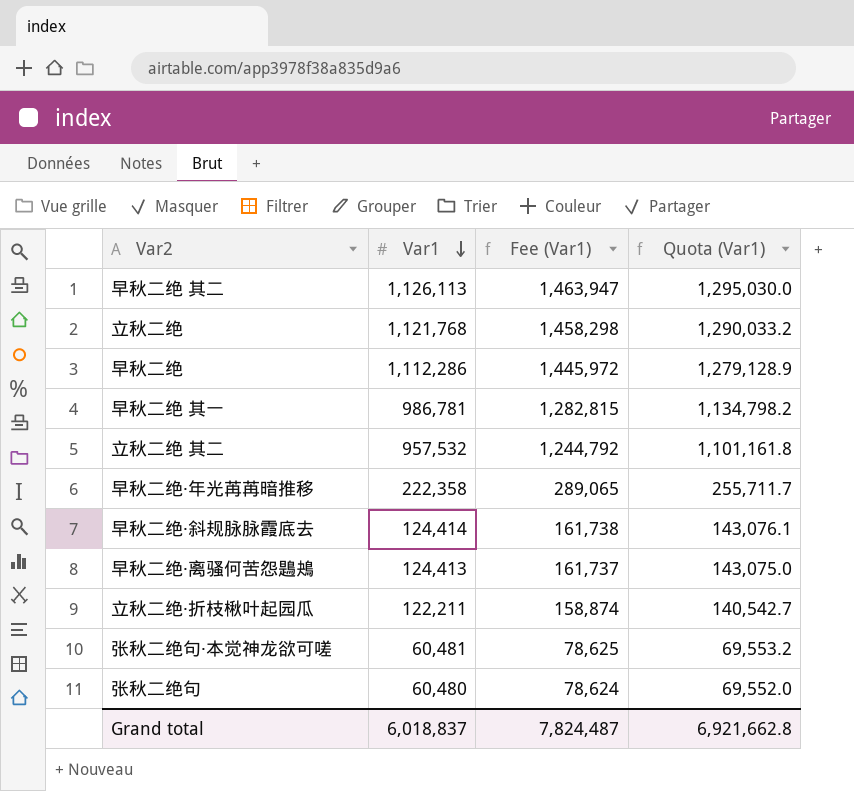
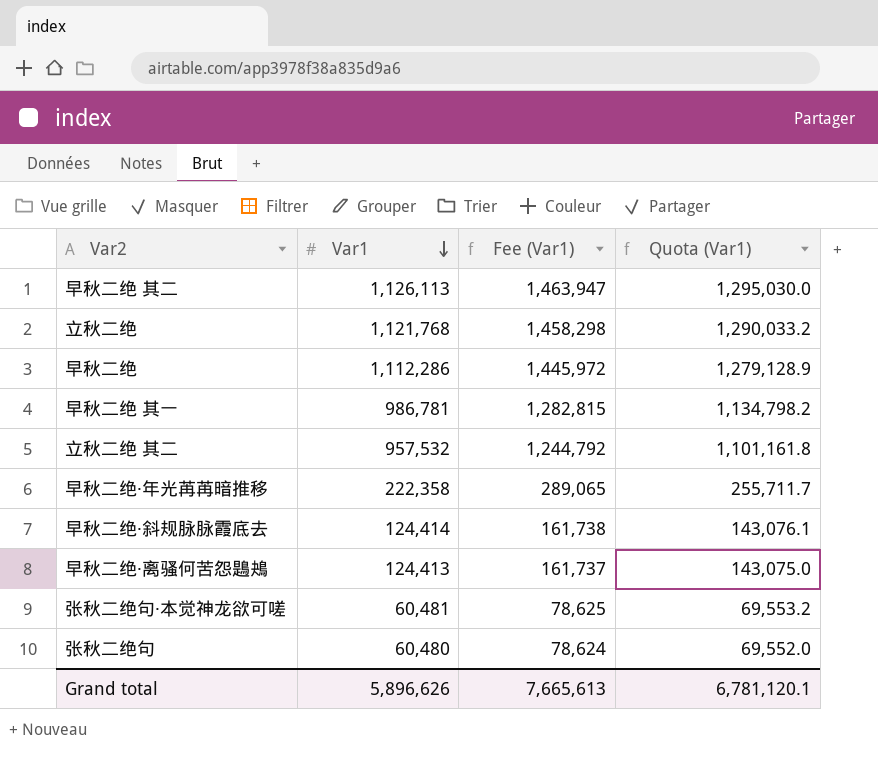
row 立秋二绝·折枝楸叶起园瓜: 122,211 | 158,874 | 140,542.7 -> none
Grand total | Var1: 6,018,837 -> 5,896,626
Grand total | Fee (Var1): 7,824,487 -> 7,665,613
Grand total | Quota (Var1): 6,921,662.8 -> 6,781,120.1

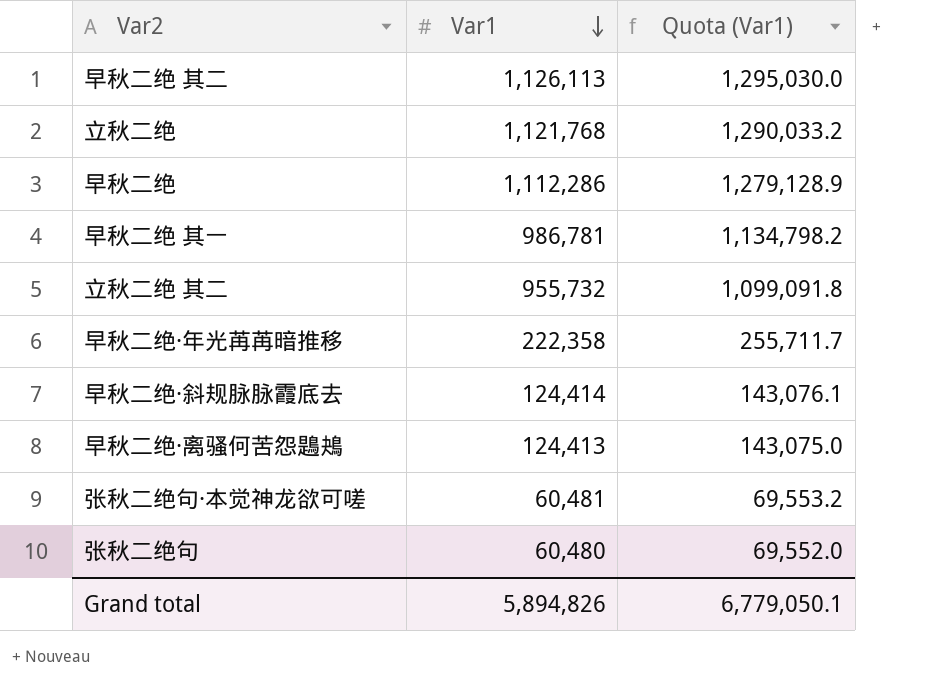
column Fee (Var1) | formula: [Var1] * 1.3 -> none
立秋二绝 其二 | Var1: 957,532 -> 955,732
立秋二绝 其二 | Quota (Var1): 1,101,161.8 -> 1,099,091.8
Grand total | Var1: 5,896,626 -> 5,894,826
Grand total | Quota (Var1): 6,781,120.1 -> 6,779,050.1

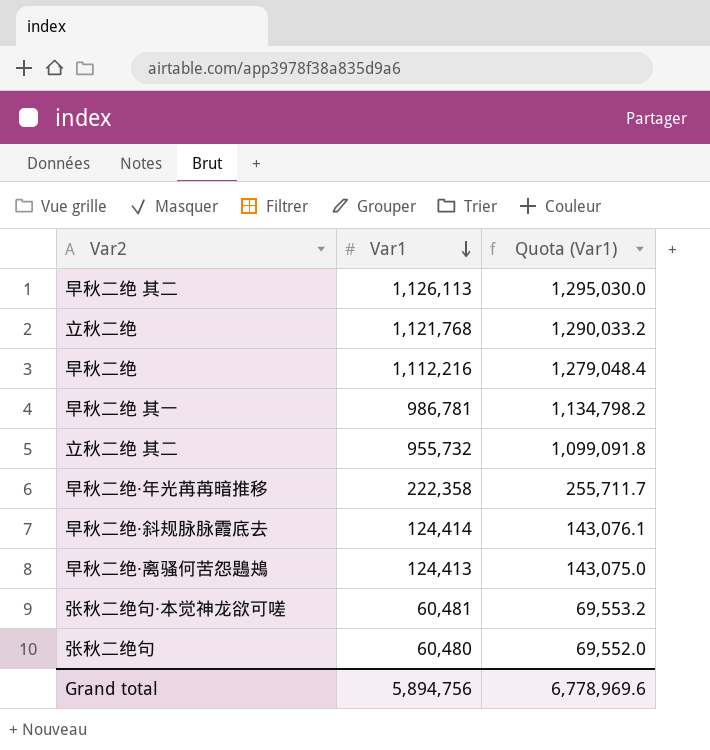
早秋二绝 | Var1: 1,112,286 -> 1,112,216
早秋二绝 | Quota (Var1): 1,279,128.9 -> 1,279,048.4
Grand total | Var1: 5,894,826 -> 5,894,756
Grand total | Quota (Var1): 6,779,050.1 -> 6,778,969.6

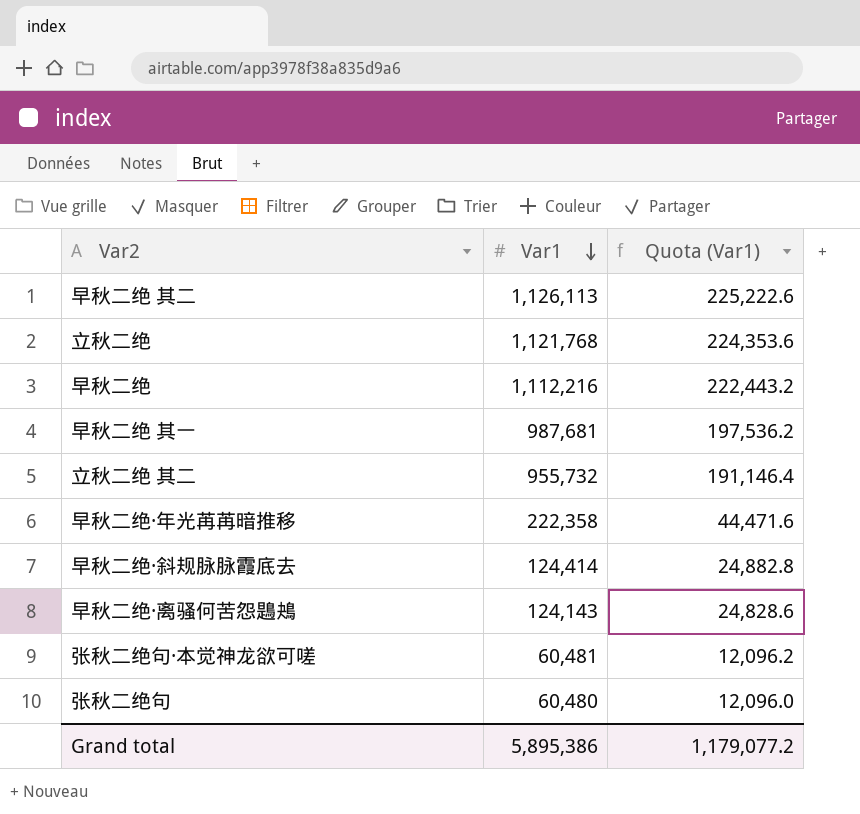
column Quota (Var1) | formula: [Var1] * 1.15 -> [Var1] * 0.2
早秋二绝 其一 | Var1: 986,781 -> 987,681
早秋二绝·离骚何苦怨鶗鴂 | Var1: 124,413 -> 124,143
Grand total | Var1: 5,894,756 -> 5,895,386
Grand total | Quota (Var1): 6,778,969.6 -> 1,179,077.2

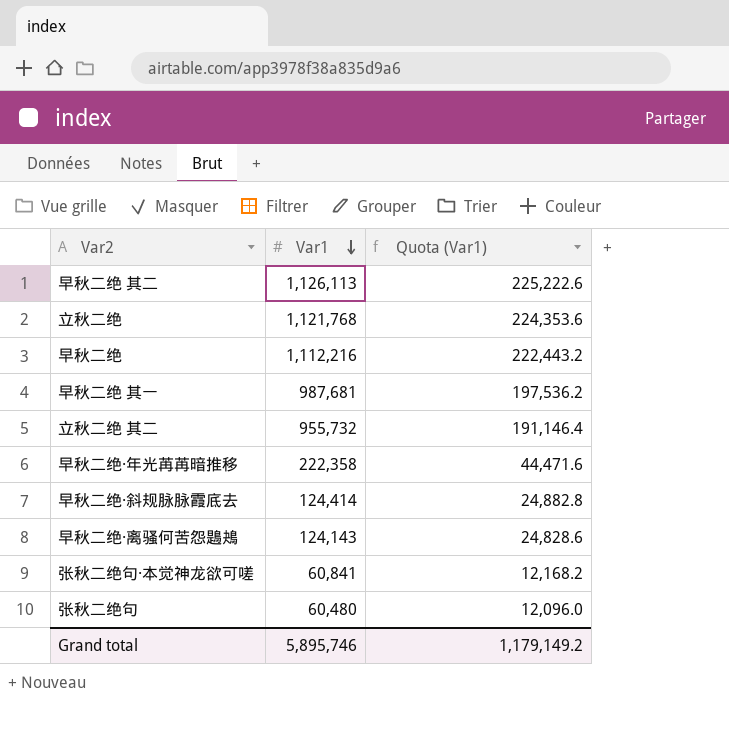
张秋二绝句·本觉神龙欲可嗟 | Var1: 60,481 -> 60,841
张秋二绝句·本觉神龙欲可嗟 | Quota (Var1): 12,096.2 -> 12,168.2
Grand total | Var1: 5,895,386 -> 5,895,746
Grand total | Quota (Var1): 1,179,077.2 -> 1,179,149.2

